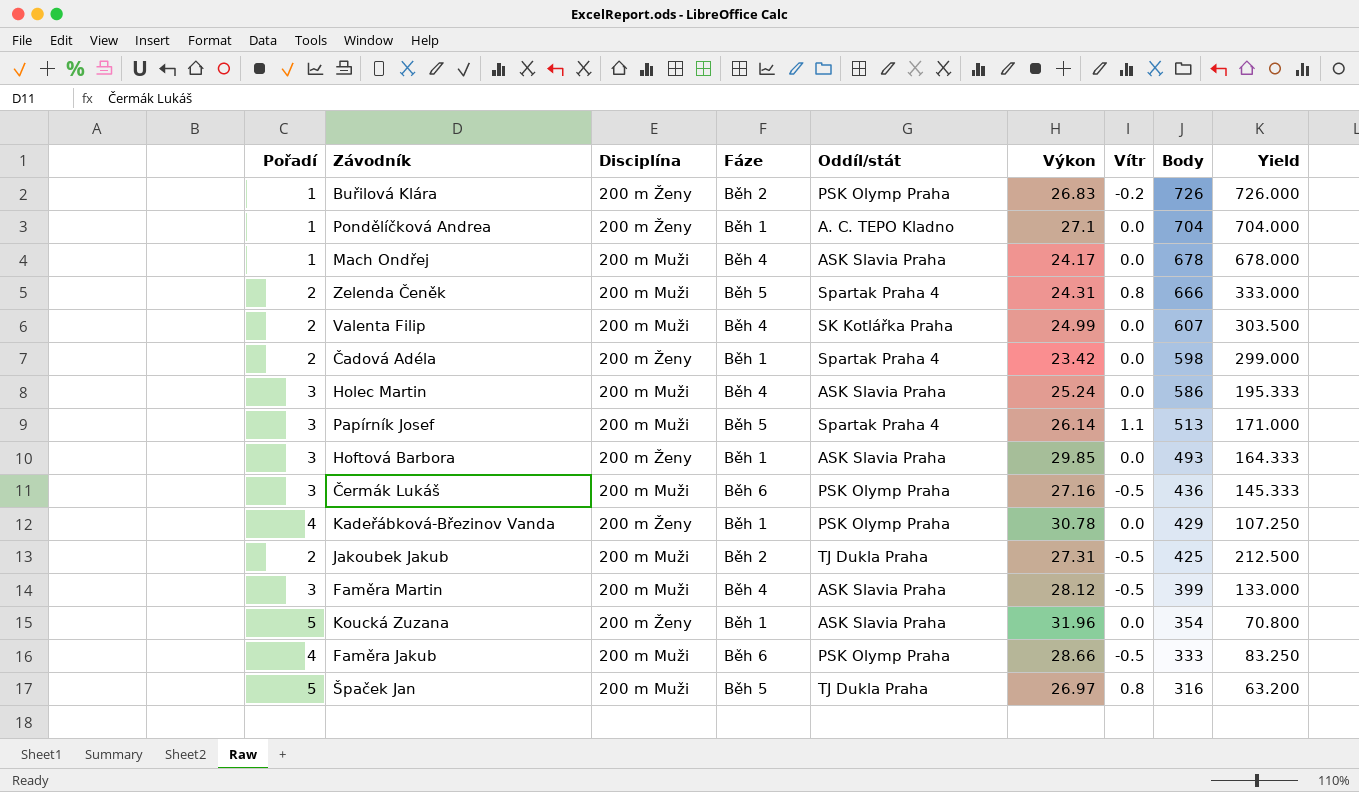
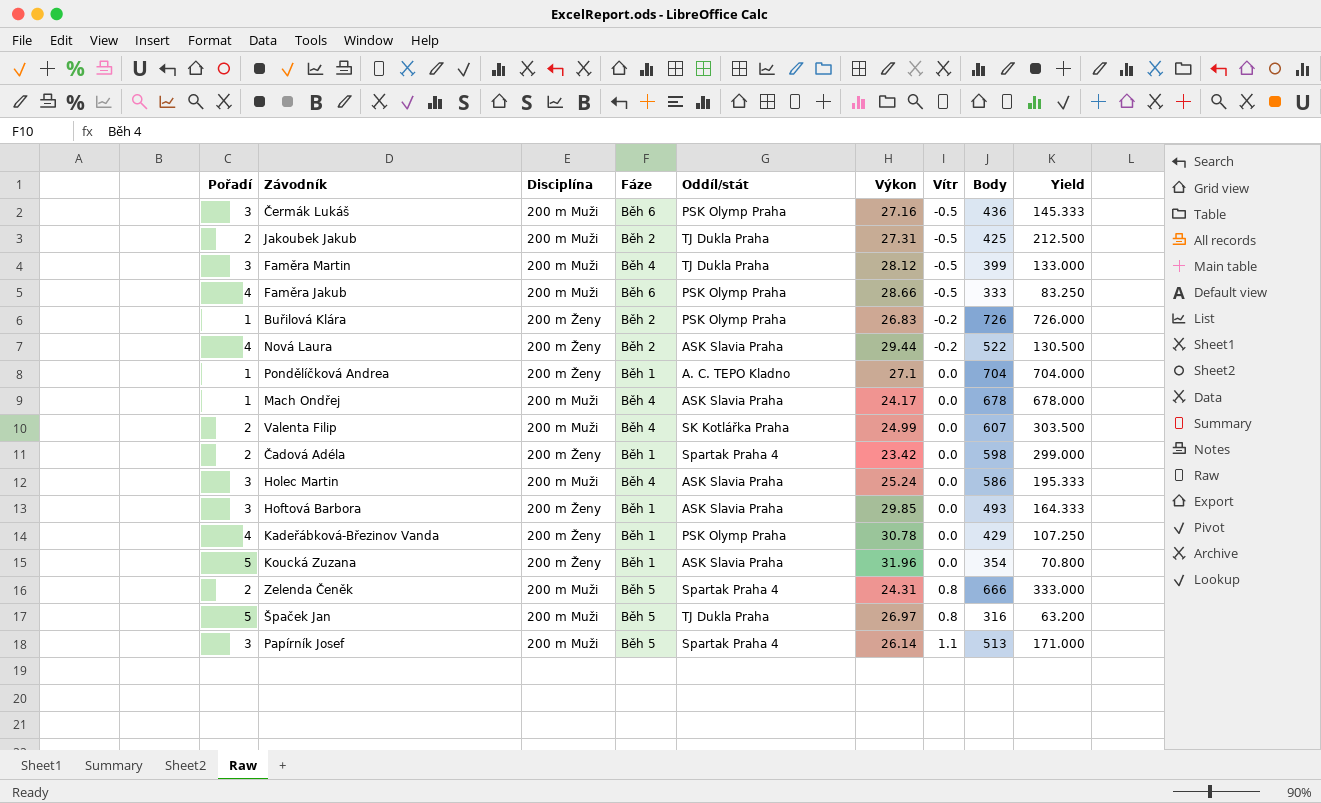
row order: Body descending -> Vítr ascending
Faměra Martin | Oddíl/stát: ASK Slavia Praha -> TJ Dukla Praha
row Nová Laura: none -> 4 | 200 m Ženy | Běh 2 | ASK Slavia Praha | 29.44 | -0.2 | 522 | 130.500

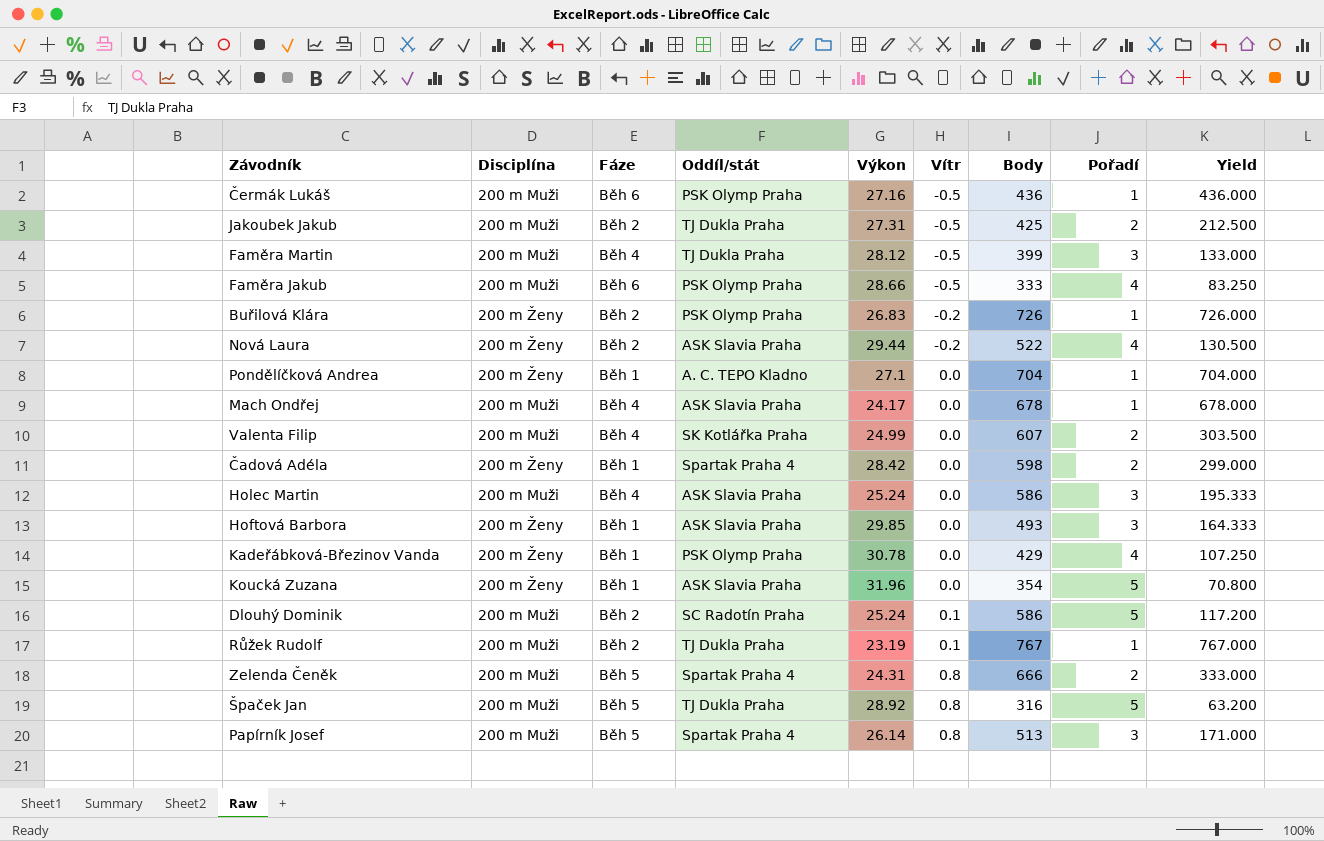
column Pořadí | position: 1 -> 8
Čermák Lukáš | Pořadí: 3 -> 1
Čermák Lukáš | Yield: 145.333 -> 436.000
Čadová Adéla | Výkon: 23.42 -> 28.42
row Dlouhý Dominik: none -> 200 m Muži | Běh 2 | SC Radotín Praha | 25.24 | 0.1 | 586 | 5 | 117.200
row Růžek Rudolf: none -> 200 m Muži | Běh 2 | TJ Dukla Praha | 23.19 | 0.1 | 767 | 1 | 767.000
Špaček Jan | Výkon: 26.97 -> 28.92
Papírník Josef | Vítr: 1.1 -> 0.8

